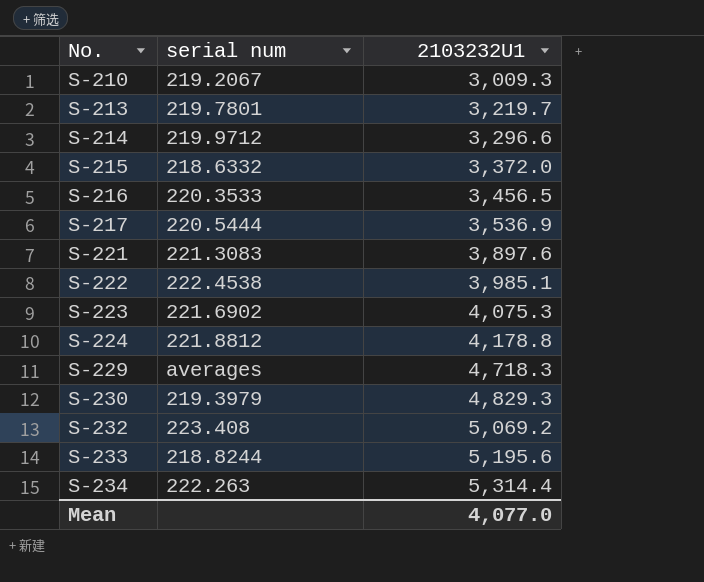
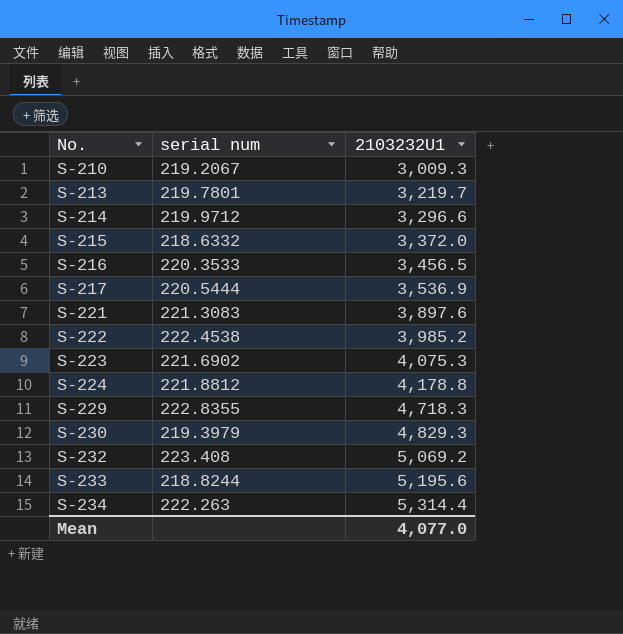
S-222 | 2103232U1: 3,985.1 -> 3,985.2
S-229 | serial num: averages -> 222.8355

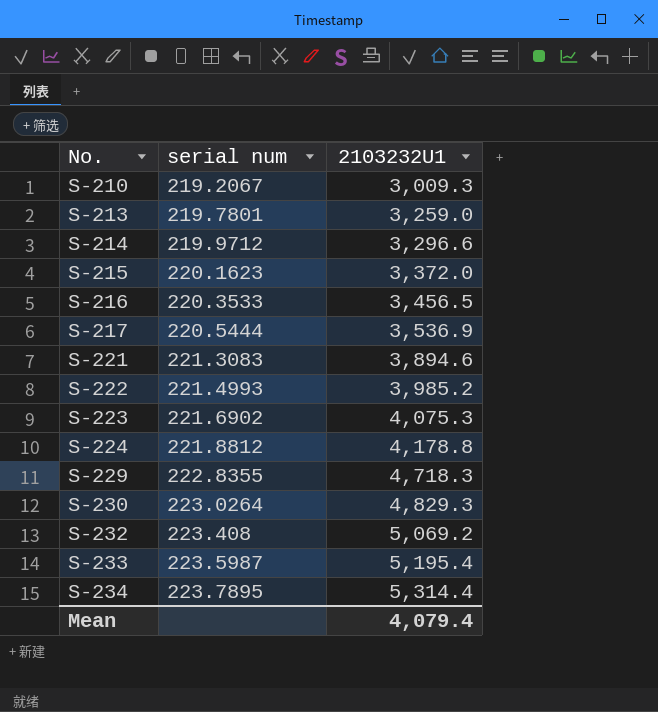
S-213 | 2103232U1: 3,219.7 -> 3,259.0
S-215 | serial num: 218.6332 -> 220.1623
S-221 | 2103232U1: 3,897.6 -> 3,894.6
S-222 | serial num: 222.4538 -> 221.4993
S-230 | serial num: 219.3979 -> 223.0264
S-233 | serial num: 218.8244 -> 223.5987
S-233 | 2103232U1: 5,195.6 -> 5,195.4
S-234 | serial num: 222.263 -> 223.7895
Mean | 2103232U1: 4,077.0 -> 4,079.4

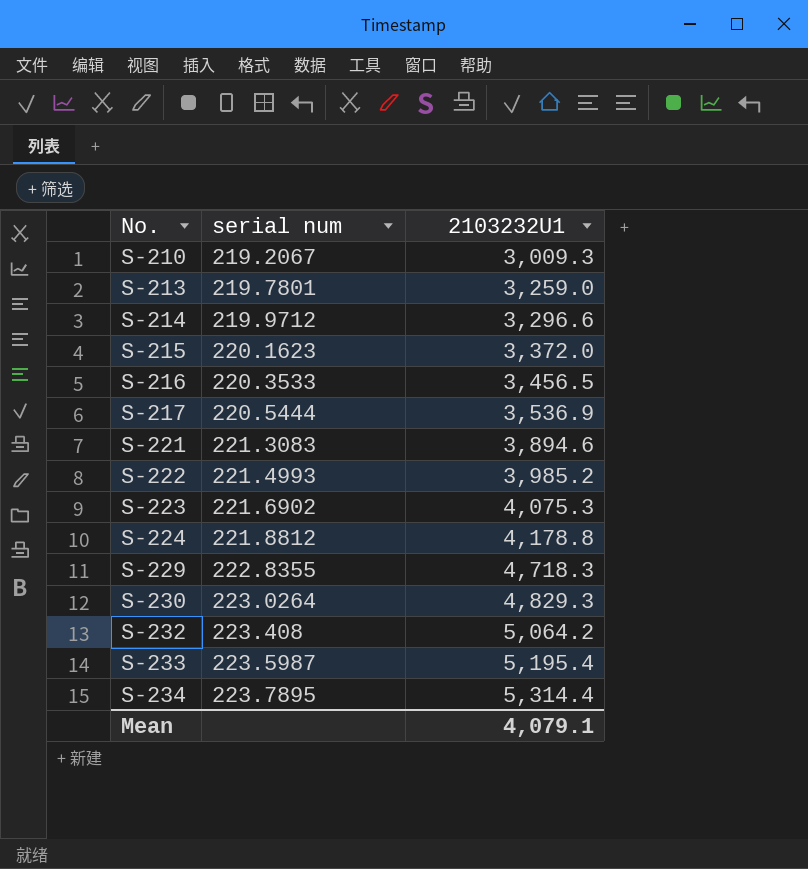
S-232 | 2103232U1: 5,069.2 -> 5,064.2
Mean | 2103232U1: 4,079.4 -> 4,079.1

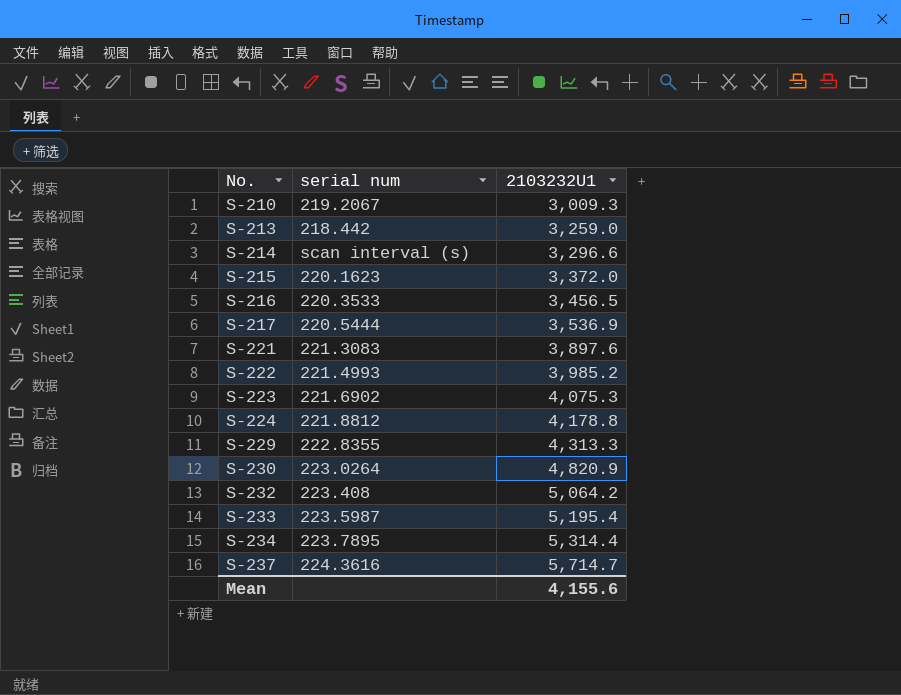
S-213 | serial num: 219.7801 -> 218.442
S-214 | serial num: 219.9712 -> scan interval (s)
S-221 | 2103232U1: 3,894.6 -> 3,897.6
S-229 | 2103232U1: 4,718.3 -> 4,313.3
S-230 | 2103232U1: 4,829.3 -> 4,820.9
row S-237: none -> 224.3616 | 5,714.7
Mean | 2103232U1: 4,079.1 -> 4,155.6

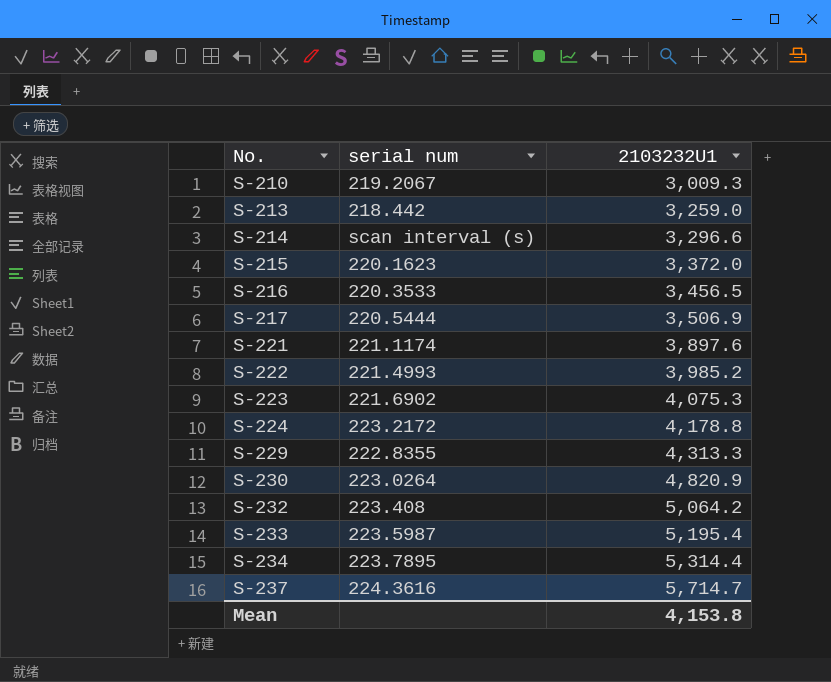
S-217 | 2103232U1: 3,536.9 -> 3,506.9
S-221 | serial num: 221.3083 -> 221.1174
S-224 | serial num: 221.8812 -> 223.2172
Mean | 2103232U1: 4,155.6 -> 4,153.8

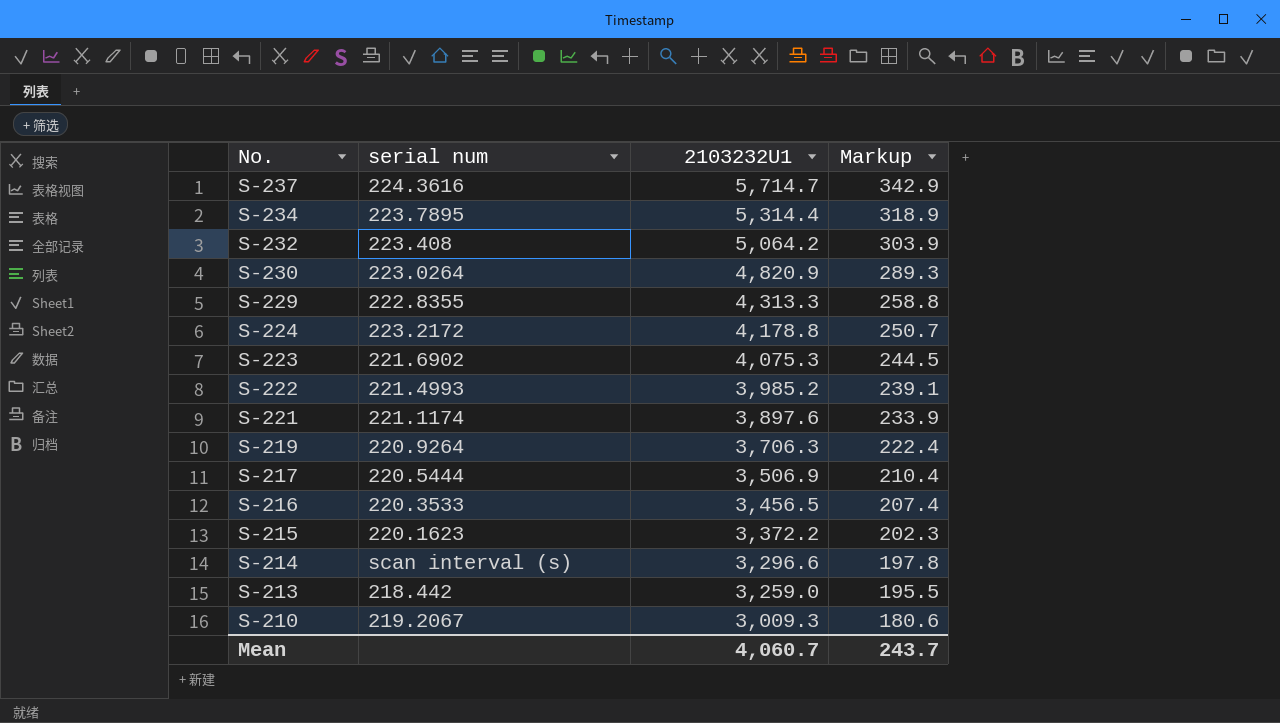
row order: No. ascending -> No. descending
column Markup | formula: none -> [2103232U1] * 0.06
row S-233: 223.5987 | 5,195.4 -> none
row S-219: none -> 220.9264 | 3,706.3 | 222.4
S-215 | 2103232U1: 3,372.0 -> 3,372.2
Mean | 2103232U1: 4,153.8 -> 4,060.7

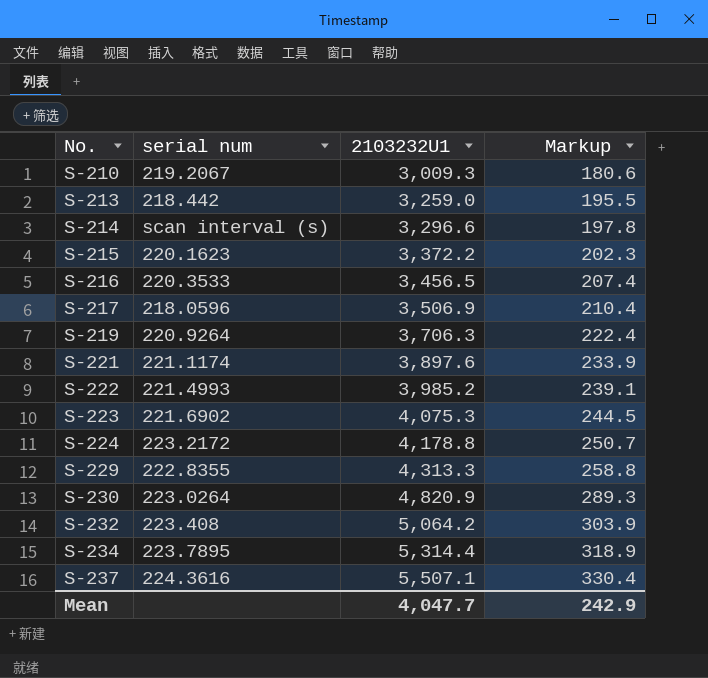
row order: No. descending -> No. ascending
S-217 | serial num: 220.5444 -> 218.0596
S-237 | 2103232U1: 5,714.7 -> 5,507.1
S-237 | Markup: 342.9 -> 330.4
Mean | 2103232U1: 4,060.7 -> 4,047.7
Mean | Markup: 243.7 -> 242.9

